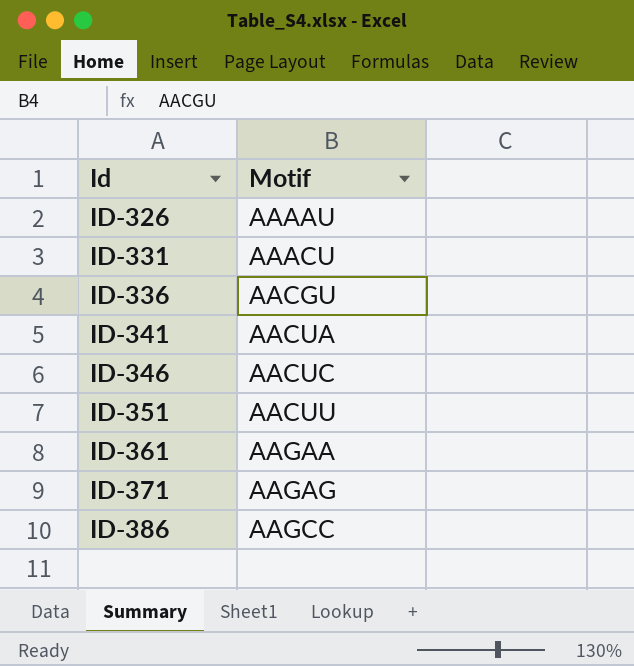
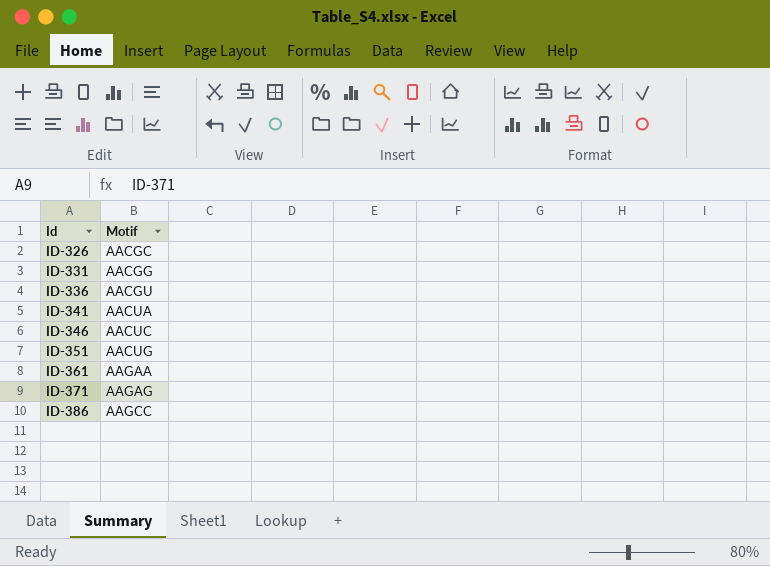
ID-326 | Motif: AAAAU -> AACGC
ID-331 | Motif: AAACU -> AACGG
ID-351 | Motif: AACUU -> AACUG

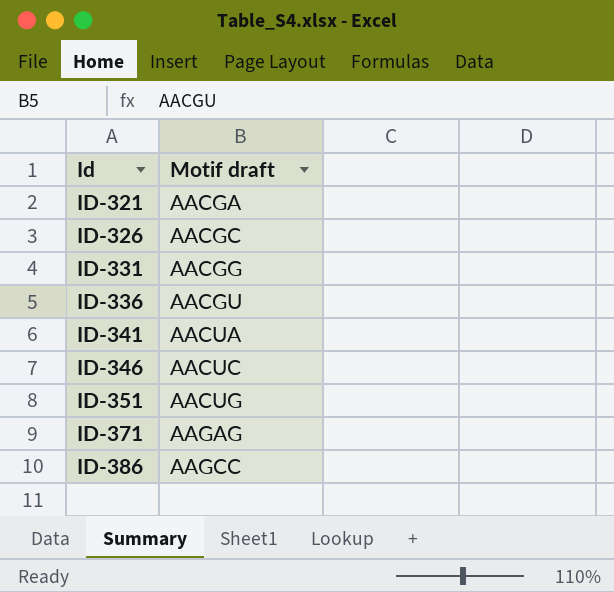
column name: Motif -> Motif draft
row ID-361: AAGAA -> none
row ID-321: none -> AACGA

